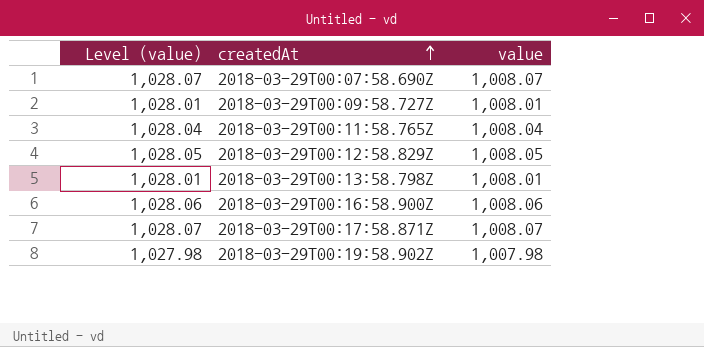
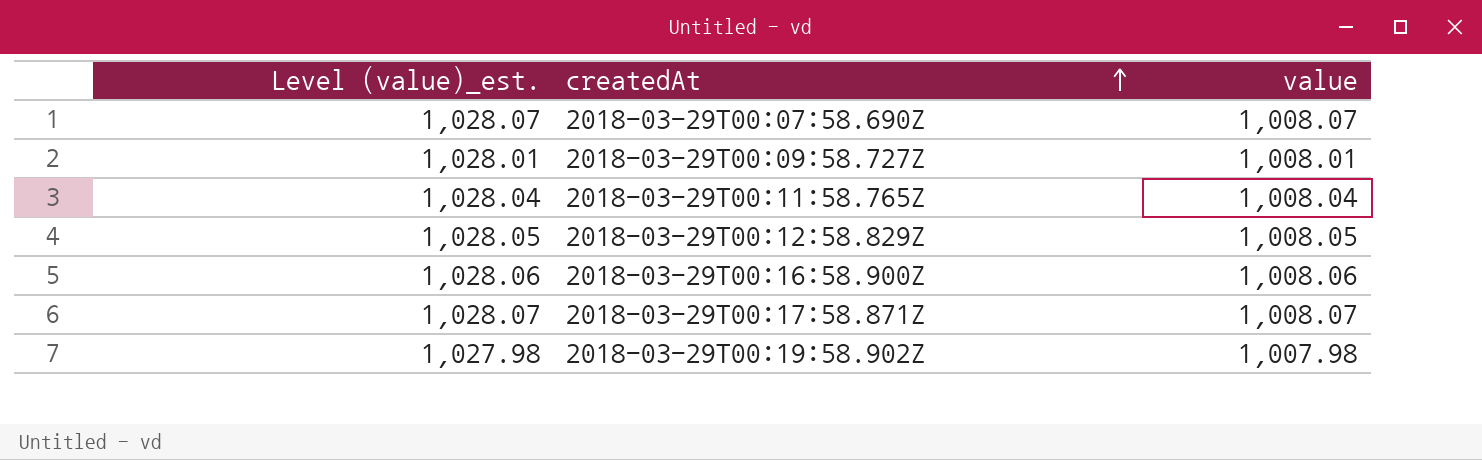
column name: Level (value) -> Level (value)_est.
row 2018-03-29T00:13:58.798Z: 1,028.01 | 1,008.01 -> none

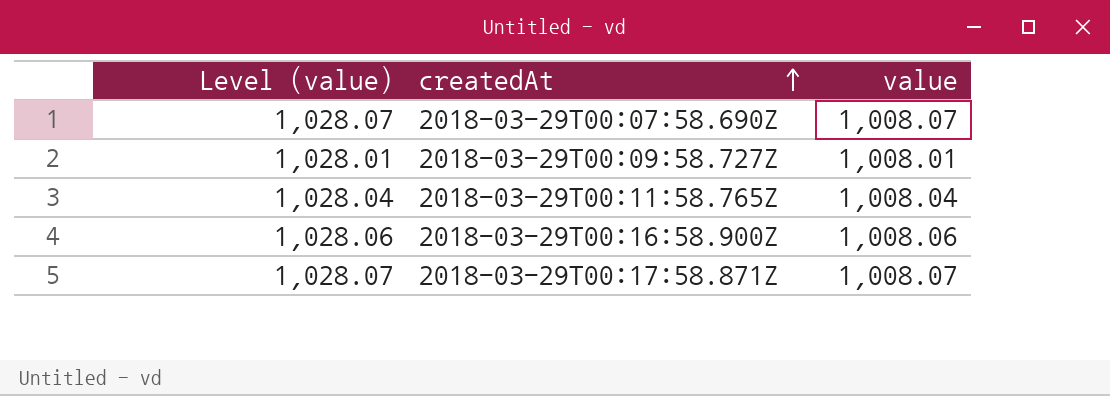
column name: Level (value)_est. -> Level (value)
row 2018-03-29T00:12:58.829Z: 1,028.05 | 1,008.05 -> none
row 2018-03-29T00:19:58.902Z: 1,027.98 | 1,007.98 -> none

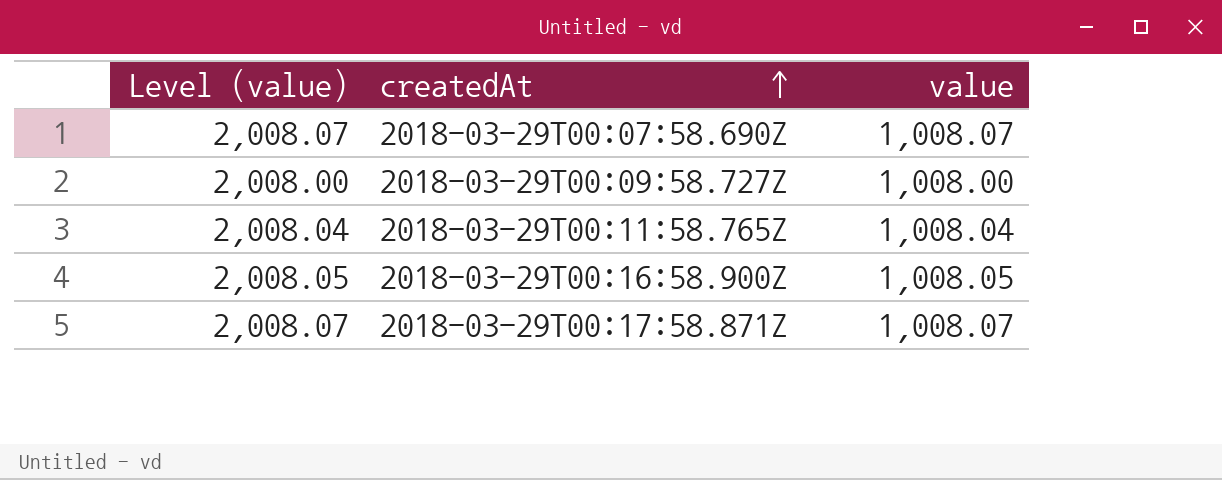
column Level (value) | formula: [value] + 20 -> [value] + 1000
2018-03-29T00:09:58.727Z | value: 1,008.01 -> 1,008.00
2018-03-29T00:16:58.900Z | value: 1,008.06 -> 1,008.05

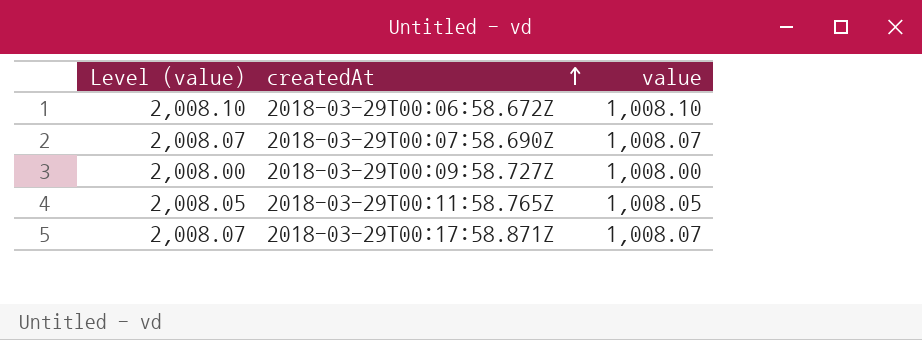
row 2018-03-29T00:16:58.900Z: 2,008.05 | 1,008.05 -> none
row 2018-03-29T00:06:58.672Z: none -> 2,008.10 | 1,008.10
2018-03-29T00:11:58.765Z | Level (value): 2,008.04 -> 2,008.05
2018-03-29T00:11:58.765Z | value: 1,008.04 -> 1,008.05

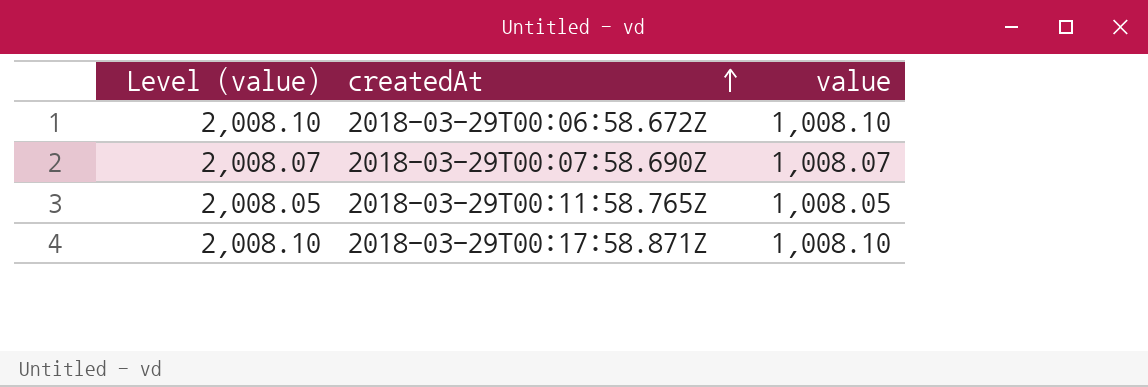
row 2018-03-29T00:09:58.727Z: 2,008.00 | 1,008.00 -> none
2018-03-29T00:17:58.871Z | Level (value): 2,008.07 -> 2,008.10
2018-03-29T00:17:58.871Z | value: 1,008.07 -> 1,008.10

